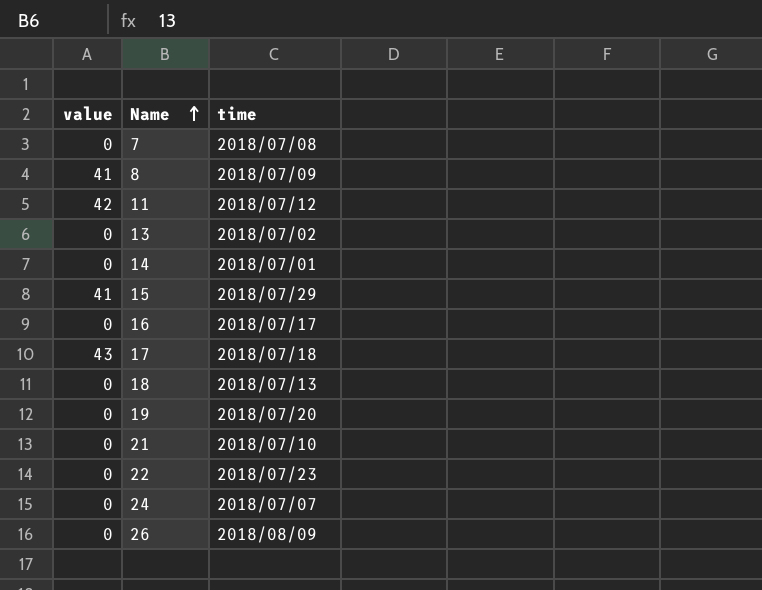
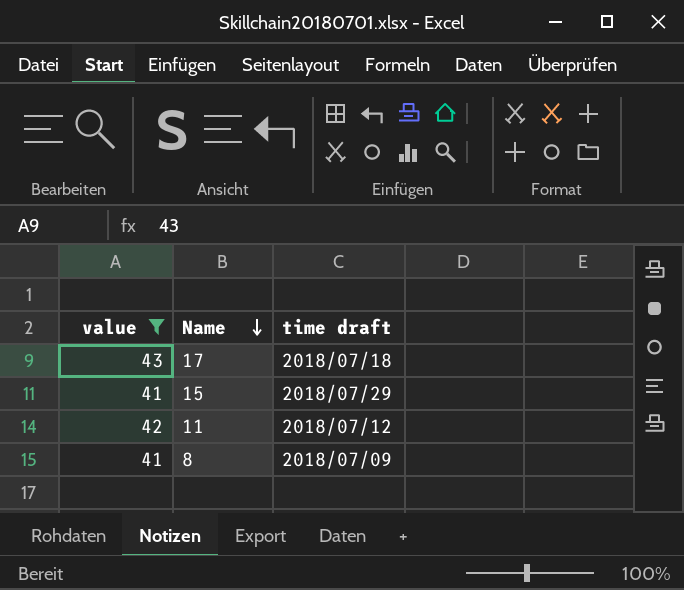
filter: none -> value != 0
row order: Name ascending -> Name descending
column name: time -> time draft

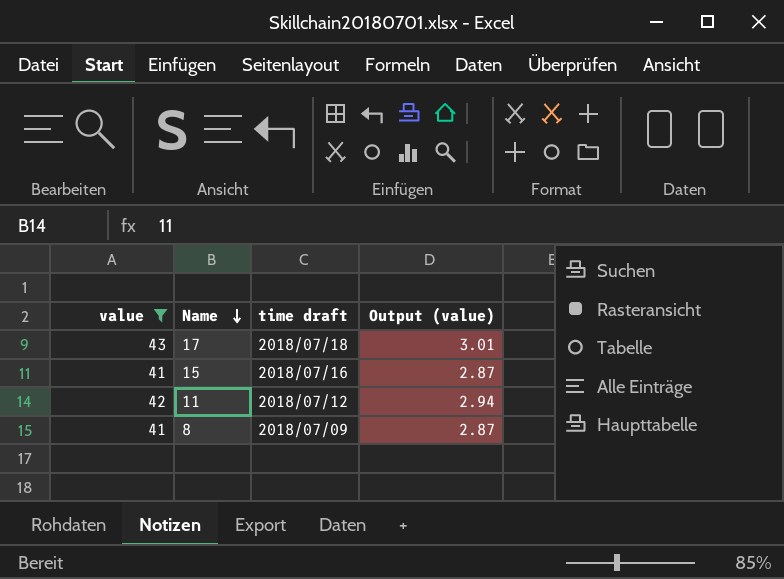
column Output (value) | formula: none -> [value] * 0.07
15 | time draft: 2018/07/29 -> 2018/07/16

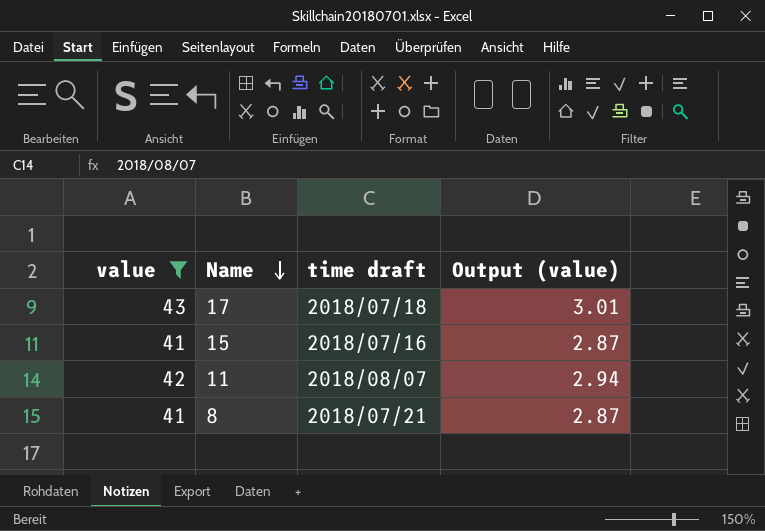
11 | time draft: 2018/07/12 -> 2018/08/07
8 | time draft: 2018/07/09 -> 2018/07/21

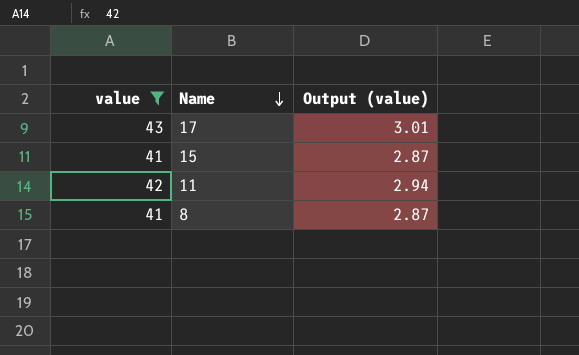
column time draft | position: 3 -> none

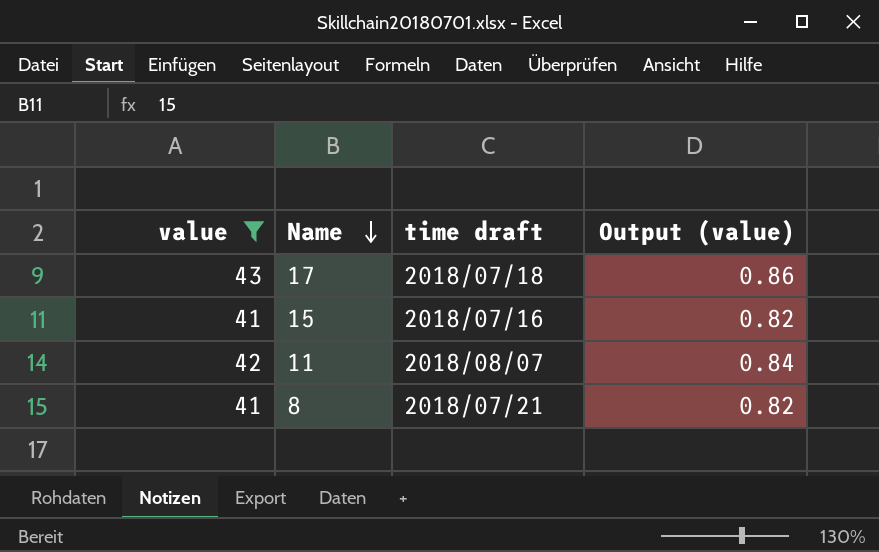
column time draft | position: none -> 3
column Output (value) | formula: [value] * 0.07 -> [value] * 0.02

